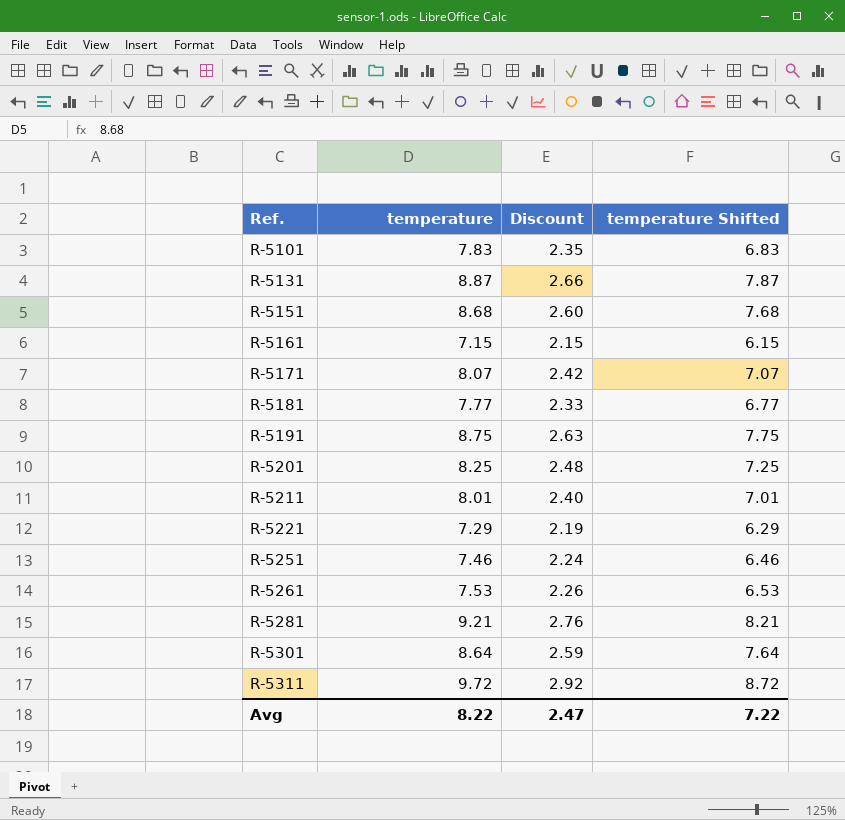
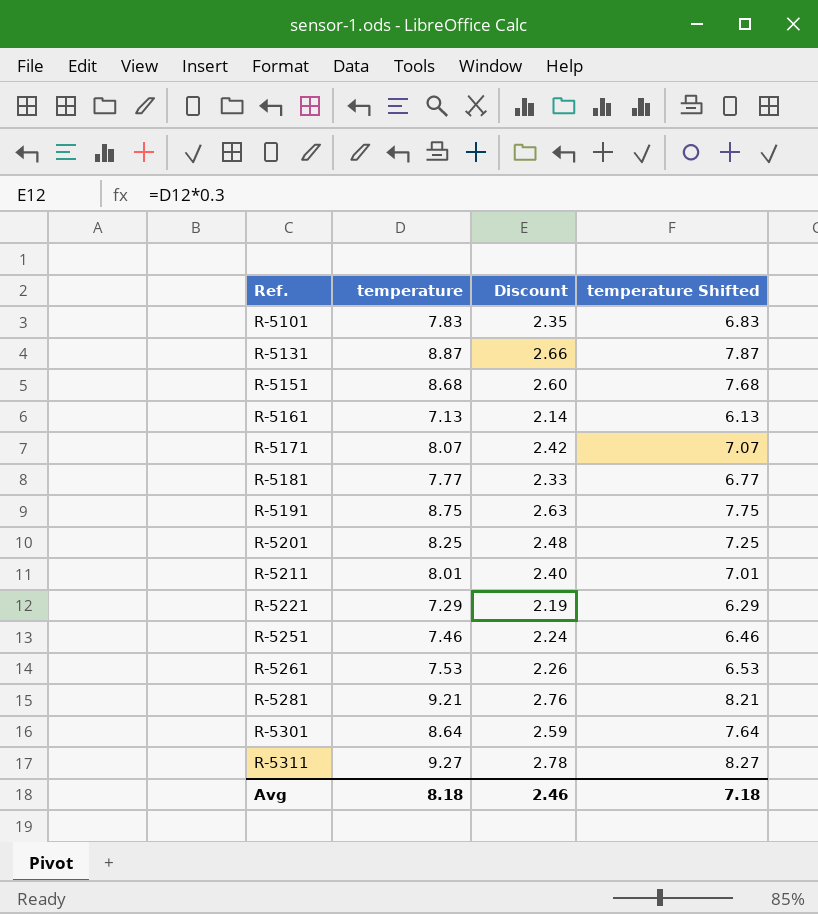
R-5161 | temperature: 7.15 -> 7.13
R-5161 | Discount: 2.15 -> 2.14
R-5161 | temperature Shifted: 6.15 -> 6.13
R-5311 | temperature: 9.72 -> 9.27
R-5311 | Discount: 2.92 -> 2.78
R-5311 | temperature Shifted: 8.72 -> 8.27
Avg | temperature: 8.22 -> 8.18
Avg | Discount: 2.47 -> 2.46
Avg | temperature Shifted: 7.22 -> 7.18

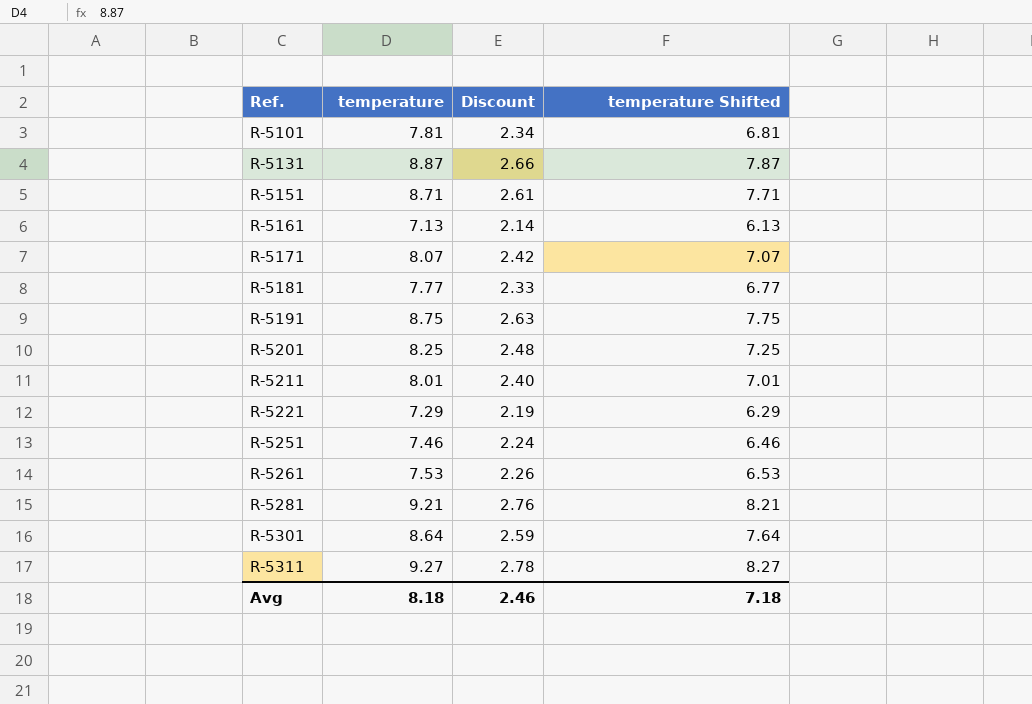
R-5101 | temperature: 7.83 -> 7.81
R-5101 | Discount: 2.35 -> 2.34
R-5101 | temperature Shifted: 6.83 -> 6.81
R-5151 | temperature: 8.68 -> 8.71
R-5151 | Discount: 2.60 -> 2.61
R-5151 | temperature Shifted: 7.68 -> 7.71

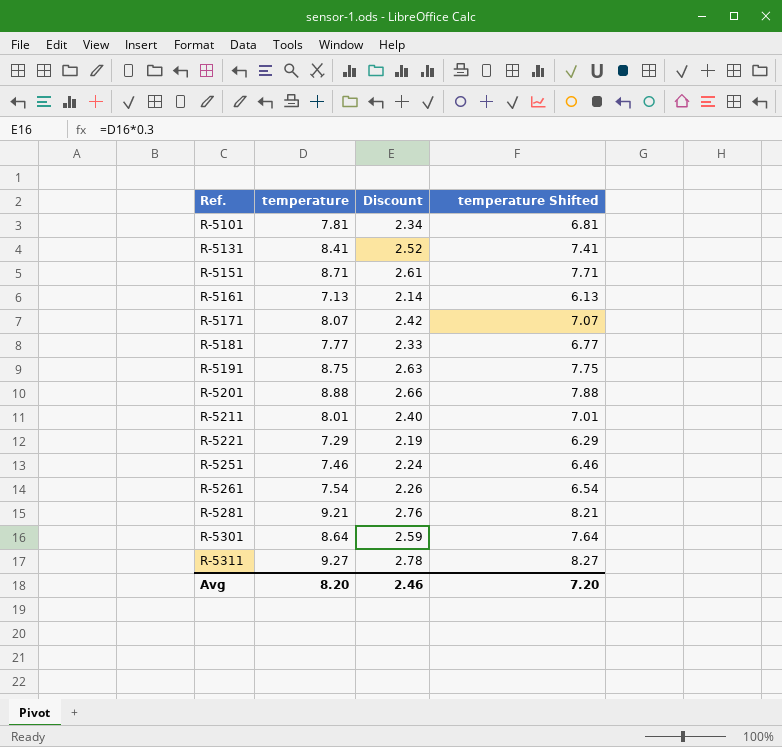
R-5131 | temperature: 8.87 -> 8.41
R-5131 | Discount: 2.66 -> 2.52
R-5131 | temperature Shifted: 7.87 -> 7.41
R-5201 | temperature: 8.25 -> 8.88
R-5201 | Discount: 2.48 -> 2.66
R-5201 | temperature Shifted: 7.25 -> 7.88
R-5261 | temperature: 7.53 -> 7.54
R-5261 | temperature Shifted: 6.53 -> 6.54
Avg | temperature: 8.18 -> 8.20
Avg | temperature Shifted: 7.18 -> 7.20

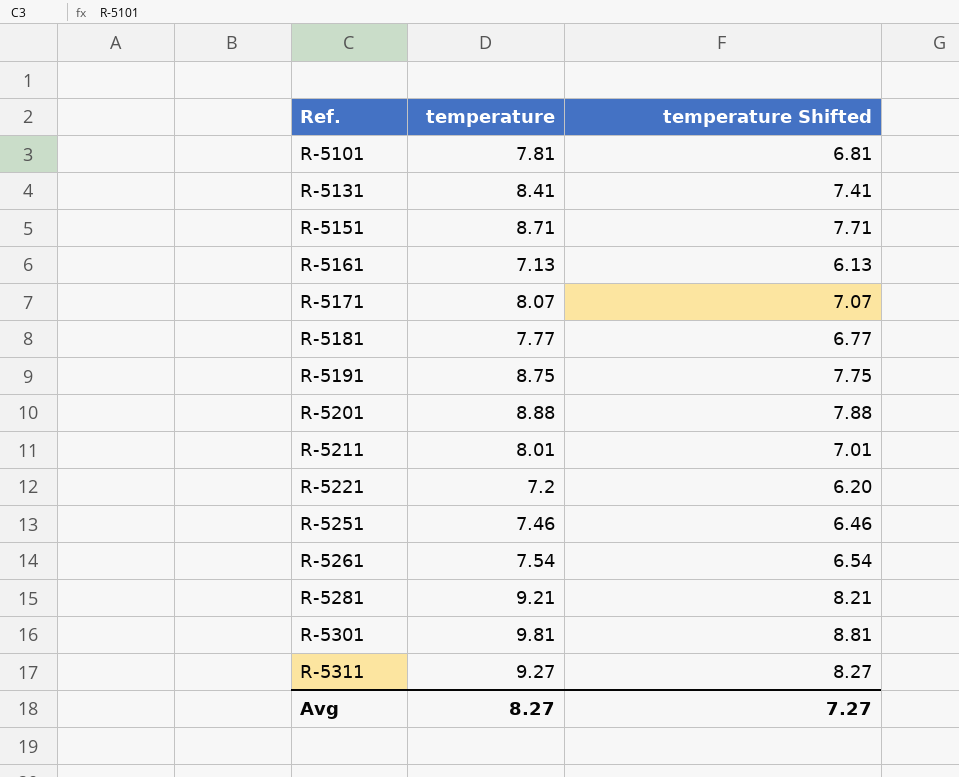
column Discount | formula: [temperature] * 0.3 -> none
R-5221 | temperature: 7.29 -> 7.2
R-5221 | temperature Shifted: 6.29 -> 6.20
R-5301 | temperature: 8.64 -> 9.81
R-5301 | temperature Shifted: 7.64 -> 8.81
Avg | temperature: 8.20 -> 8.27
Avg | temperature Shifted: 7.20 -> 7.27

